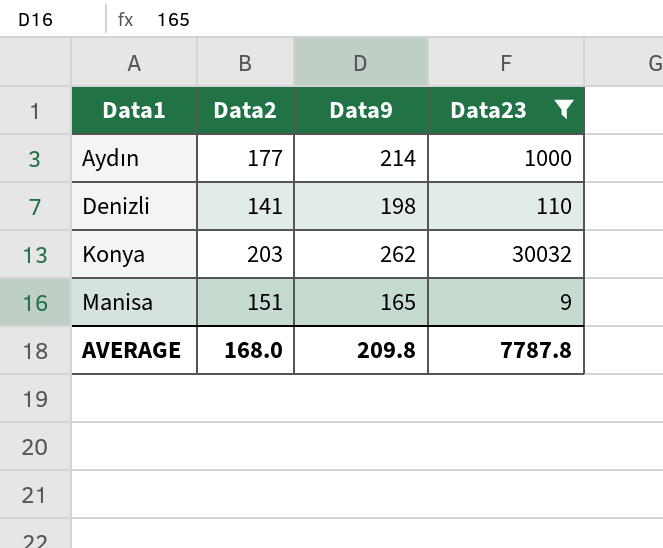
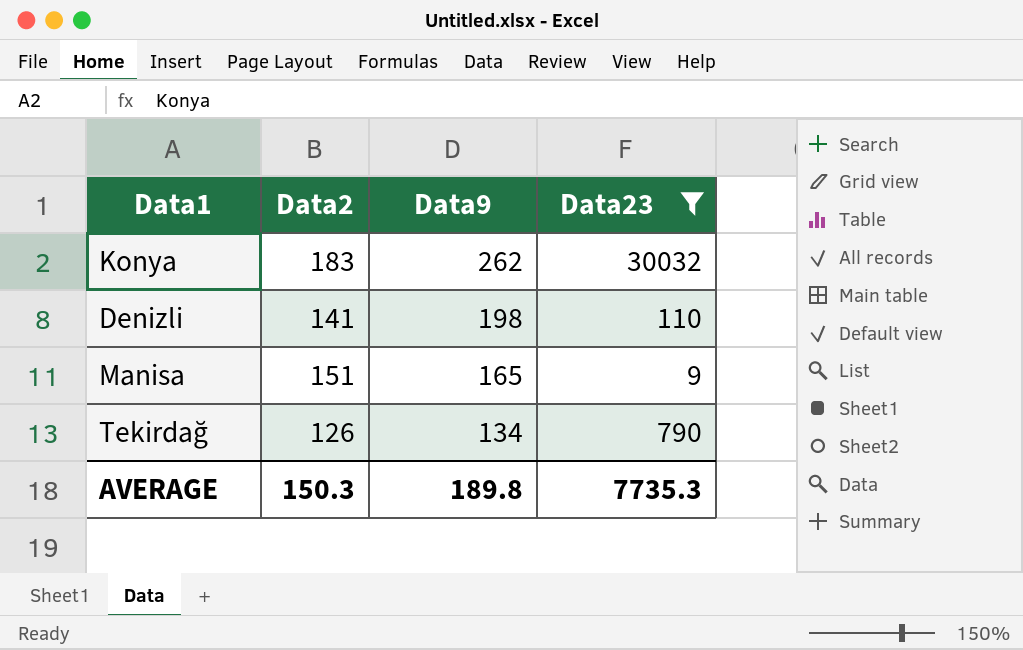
row order: Data1 ascending -> Data9 descending
row Aydın: 177 | 214 | 1000 -> none
Konya | Data2: 203 -> 183
row Tekirdağ: none -> 126 | 134 | 790
AVERAGE | Data2: 168.0 -> 150.3
AVERAGE | Data9: 209.8 -> 189.8
AVERAGE | Data23: 7787.8 -> 7735.3

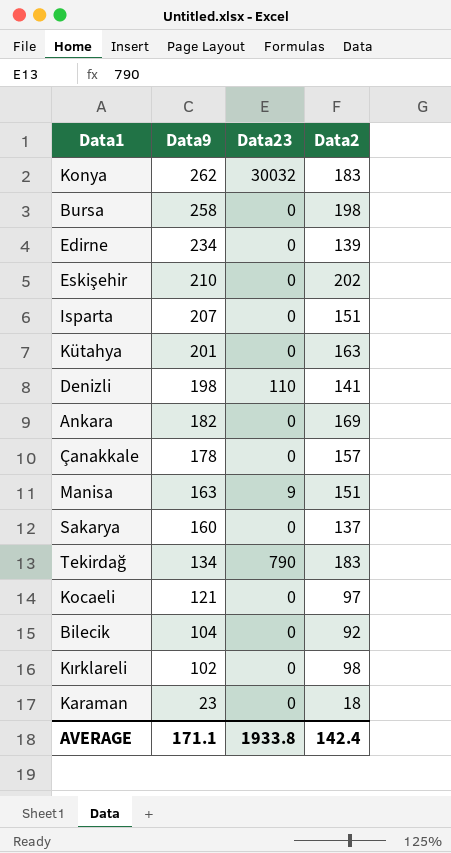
filter: Data23 != 0 -> none
column Data2 | position: 2 -> 4
Manisa | Data9: 165 -> 163
Tekirdağ | Data2: 126 -> 183
AVERAGE | Data9: 189.8 -> 171.1
AVERAGE | Data23: 7735.3 -> 1933.8
AVERAGE | Data2: 150.3 -> 142.4

